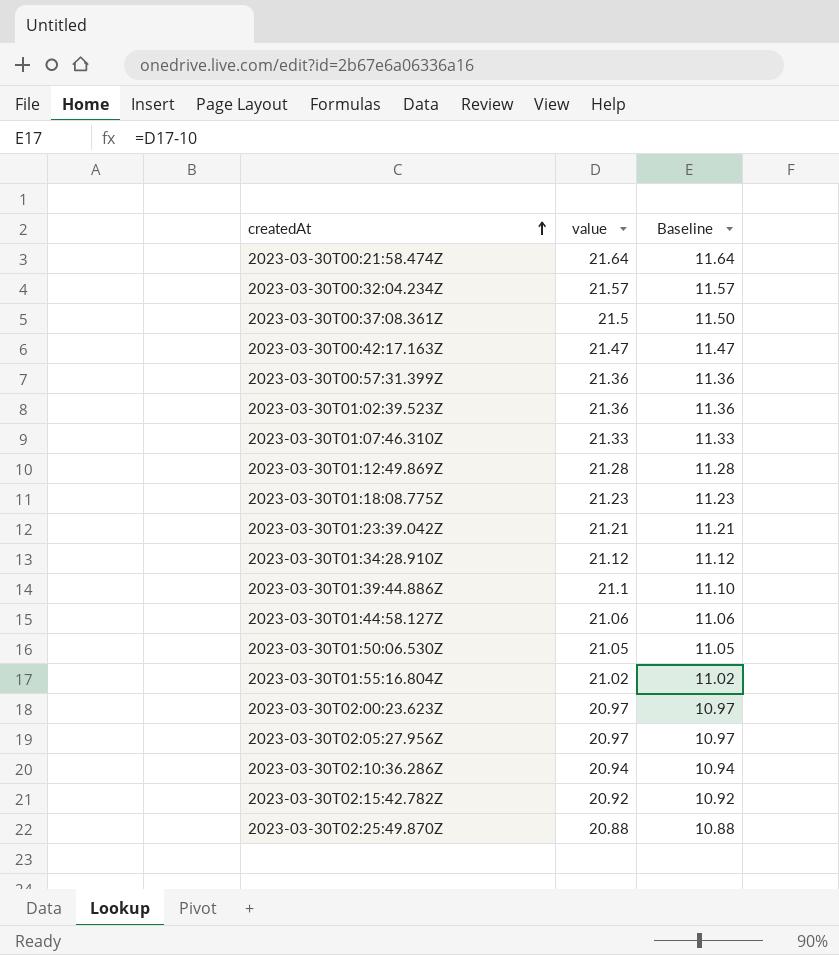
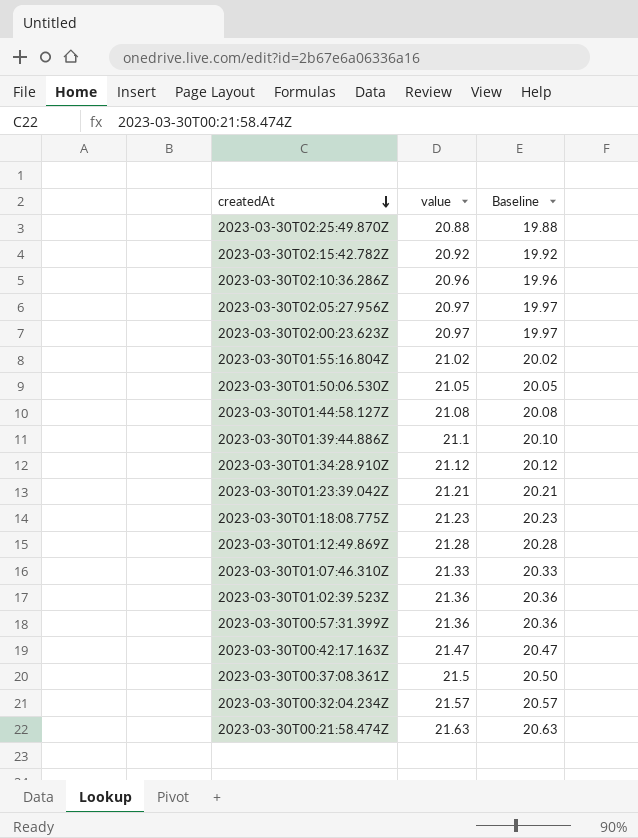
row order: createdAt ascending -> createdAt descending
column Baseline | formula: [value] - 10 -> [value] - 1
2023-03-30T02:10:36.286Z | value: 20.94 -> 20.96
2023-03-30T01:44:58.127Z | value: 21.06 -> 21.08
2023-03-30T00:21:58.474Z | value: 21.64 -> 21.63

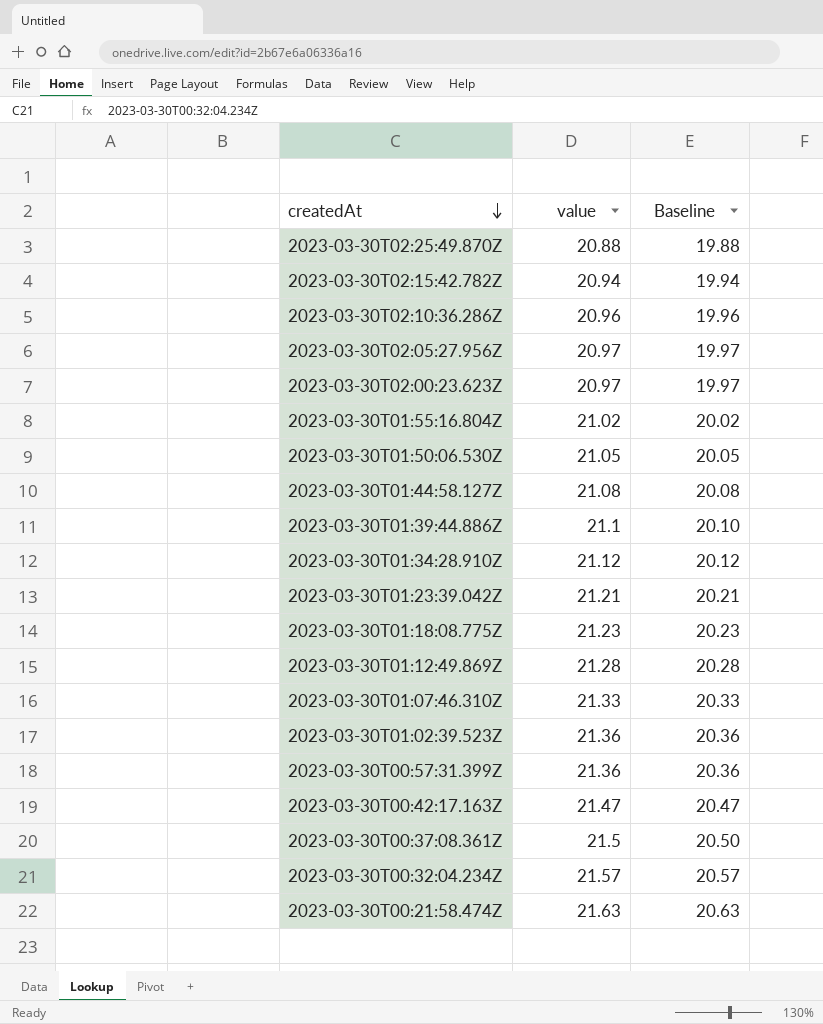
2023-03-30T02:15:42.782Z | value: 20.92 -> 20.94
2023-03-30T02:15:42.782Z | Baseline: 19.92 -> 19.94

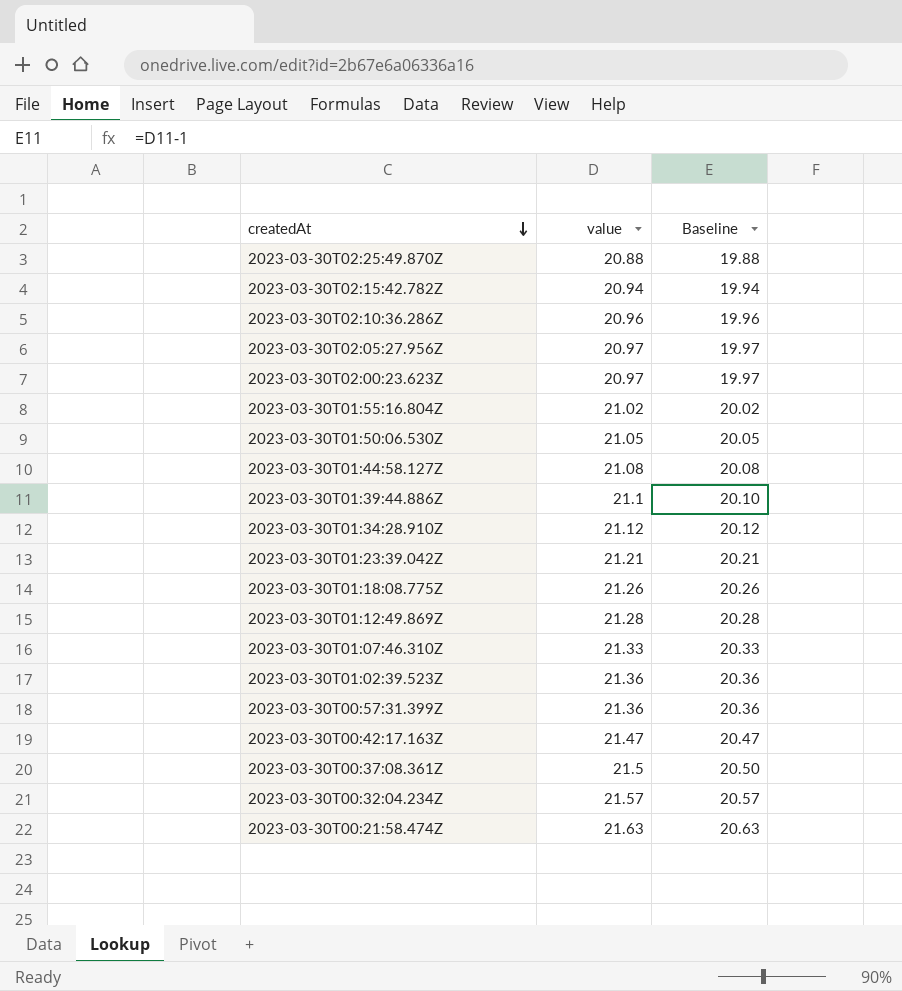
2023-03-30T01:18:08.775Z | value: 21.23 -> 21.26
2023-03-30T01:18:08.775Z | Baseline: 20.23 -> 20.26

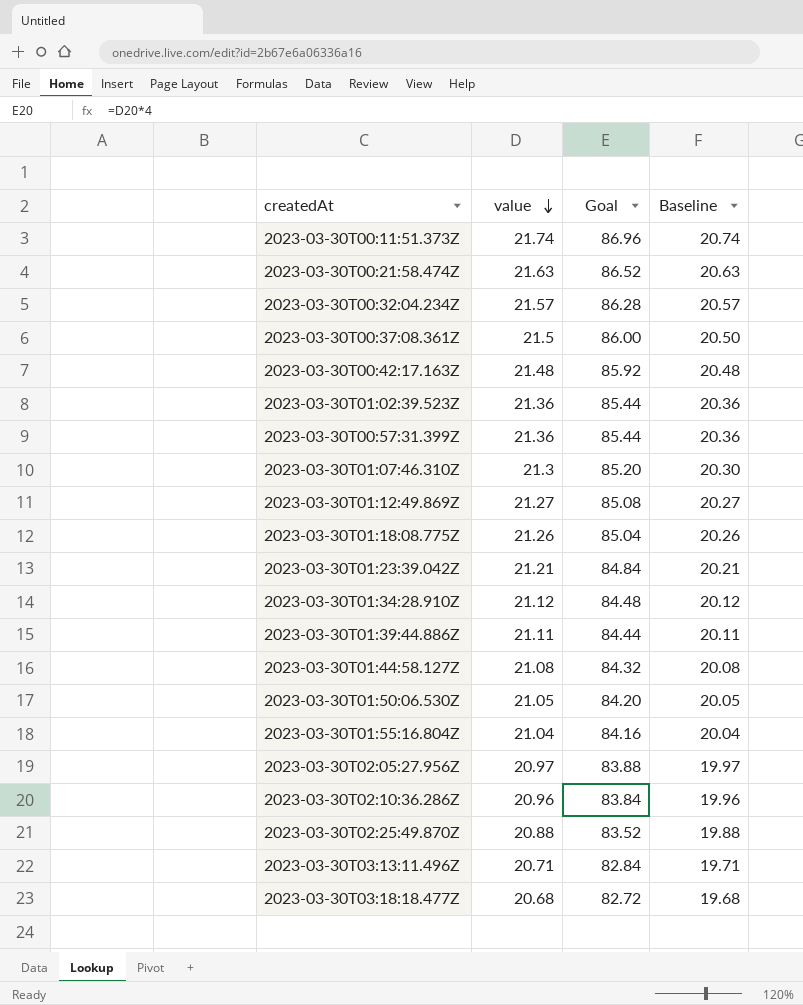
row order: createdAt descending -> value descending
column Goal | formula: none -> [value] * 4
row 2023-03-30T02:15:42.782Z: 20.94 | 19.94 -> none
row 2023-03-30T02:00:23.623Z: 20.97 | 19.97 -> none
row 2023-03-30T00:11:51.373Z: none -> 21.74 | 86.96 | 20.74
2023-03-30T00:42:17.163Z | value: 21.47 -> 21.48
2023-03-30T00:42:17.163Z | Baseline: 20.47 -> 20.48
2023-03-30T01:07:46.310Z | value: 21.33 -> 21.3
2023-03-30T01:07:46.310Z | Baseline: 20.33 -> 20.30
2023-03-30T01:12:49.869Z | value: 21.28 -> 21.27
2023-03-30T01:12:49.869Z | Baseline: 20.28 -> 20.27
2023-03-30T01:39:44.886Z | value: 21.1 -> 21.11
2023-03-30T01:39:44.886Z | Baseline: 20.10 -> 20.11
2023-03-30T01:55:16.804Z | value: 21.02 -> 21.04
2023-03-30T01:55:16.804Z | Baseline: 20.02 -> 20.04
row 2023-03-30T03:13:11.496Z: none -> 20.71 | 82.84 | 19.71
row 2023-03-30T03:18:18.477Z: none -> 20.68 | 82.72 | 19.68

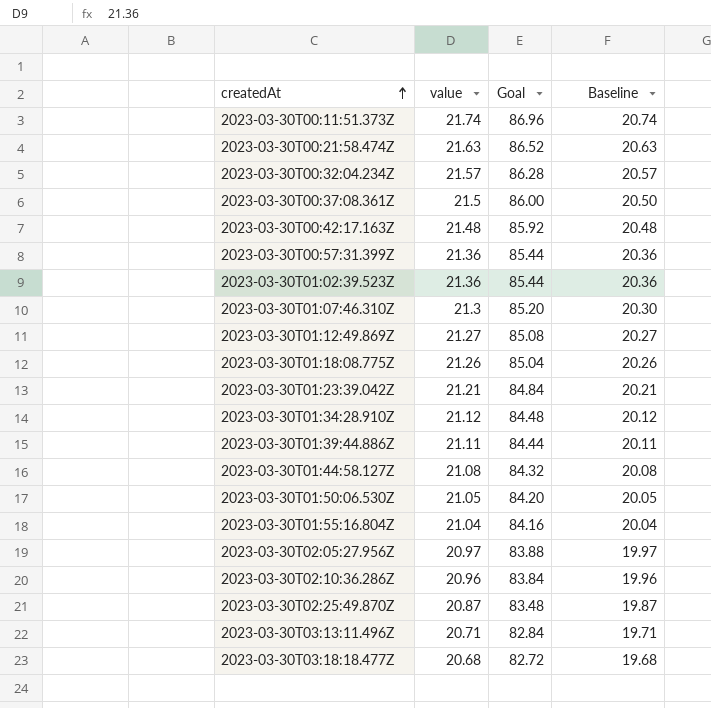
row order: value descending -> createdAt ascending
2023-03-30T02:25:49.870Z | value: 20.88 -> 20.87
2023-03-30T02:25:49.870Z | Goal: 83.52 -> 83.48
2023-03-30T02:25:49.870Z | Baseline: 19.88 -> 19.87

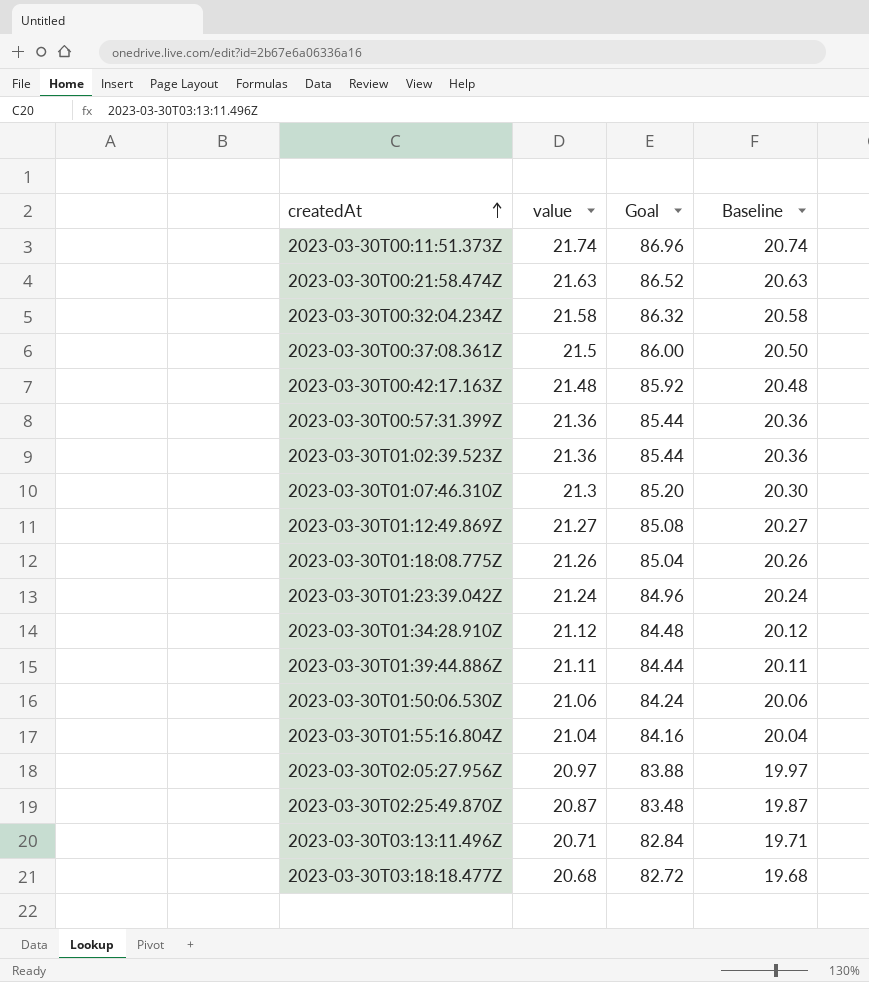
row 2023-03-30T01:44:58.127Z: 21.08 | 84.32 | 20.08 -> none
row 2023-03-30T02:10:36.286Z: 20.96 | 83.84 | 19.96 -> none
2023-03-30T00:32:04.234Z | value: 21.57 -> 21.58
2023-03-30T00:32:04.234Z | Goal: 86.28 -> 86.32
2023-03-30T00:32:04.234Z | Baseline: 20.57 -> 20.58
2023-03-30T01:23:39.042Z | value: 21.21 -> 21.24
2023-03-30T01:23:39.042Z | Goal: 84.84 -> 84.96
2023-03-30T01:23:39.042Z | Baseline: 20.21 -> 20.24
2023-03-30T01:50:06.530Z | value: 21.05 -> 21.06
2023-03-30T01:50:06.530Z | Goal: 84.20 -> 84.24
2023-03-30T01:50:06.530Z | Baseline: 20.05 -> 20.06

